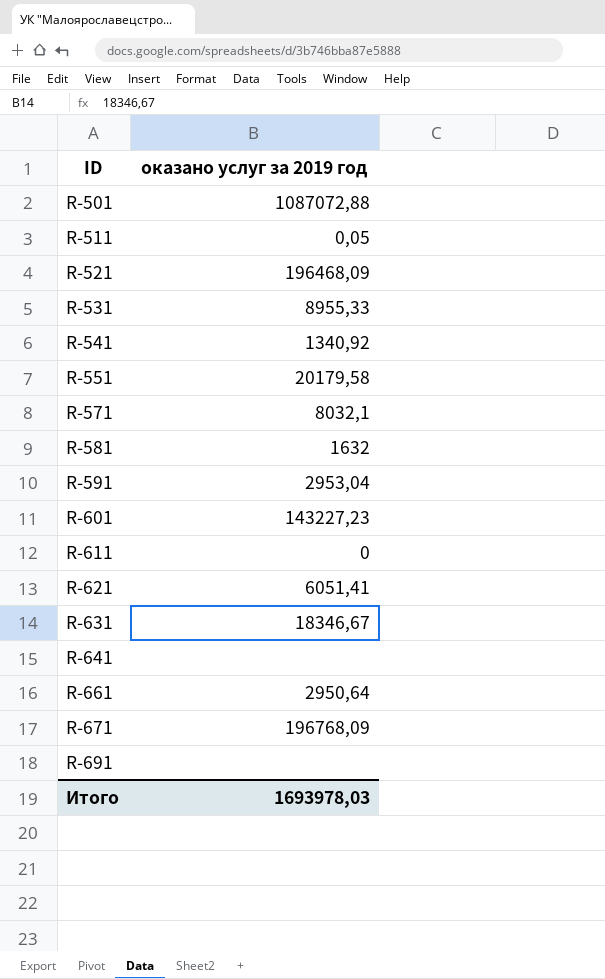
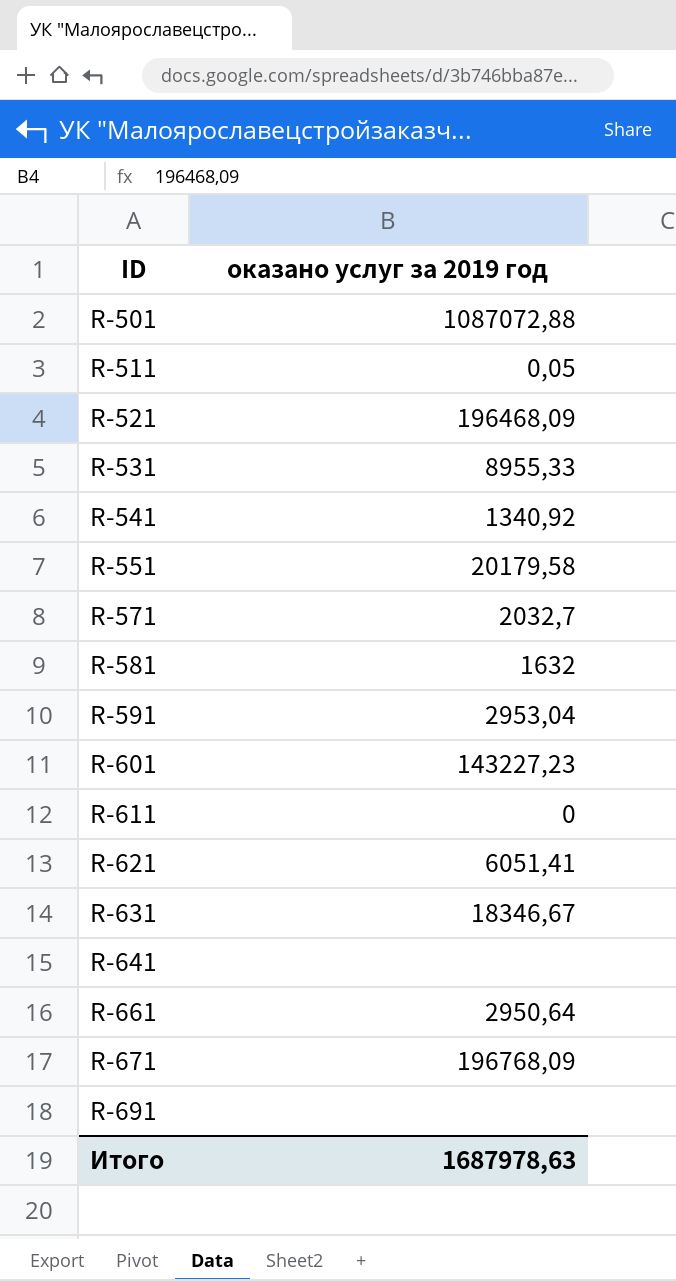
R-571 | оказано услуг за 2019 год: 8032,1 -> 2032,7
Итого | оказано услуг за 2019 год: 1693978,03 -> 1687978,63

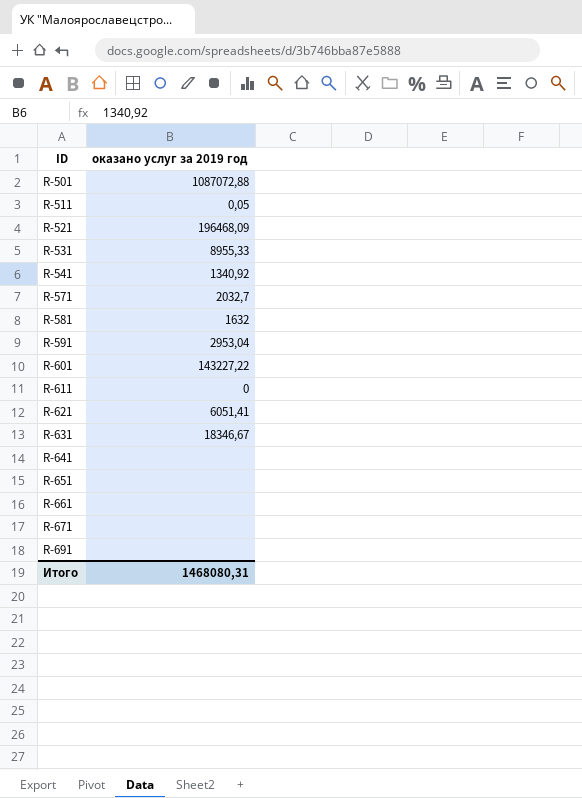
row R-551: 20179,58 -> none
R-601 | оказано услуг за 2019 год: 143227,23 -> 143227,22
row R-651: none -> none
R-661 | оказано услуг за 2019 год: 2950,64 -> none
R-671 | оказано услуг за 2019 год: 196768,09 -> none
Итого | оказано услуг за 2019 год: 1687978,63 -> 1468080,31

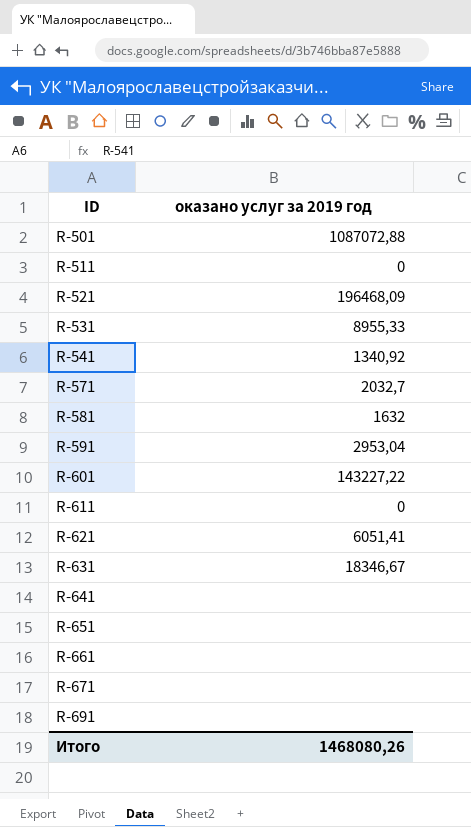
R-511 | оказано услуг за 2019 год: 0,05 -> 0
Итого | оказано услуг за 2019 год: 1468080,31 -> 1468080,26

